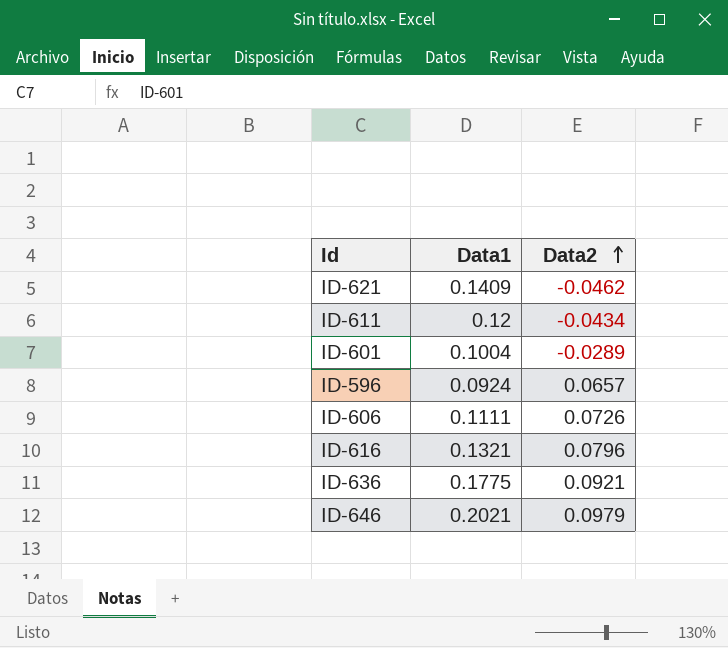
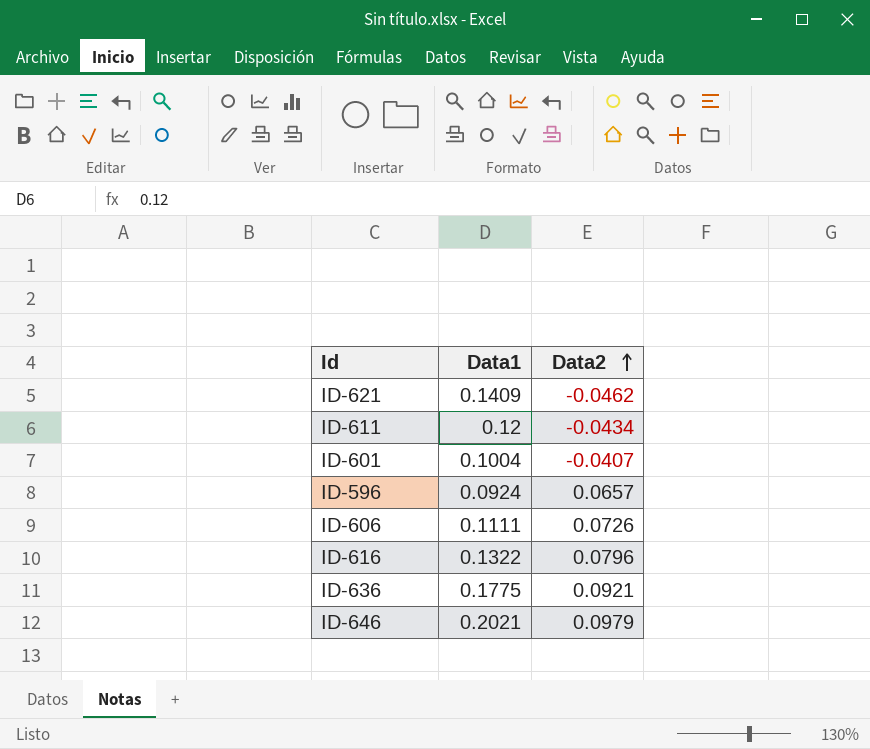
ID-601 | Data2: -0.0289 -> -0.0407
ID-616 | Data1: 0.1321 -> 0.1322

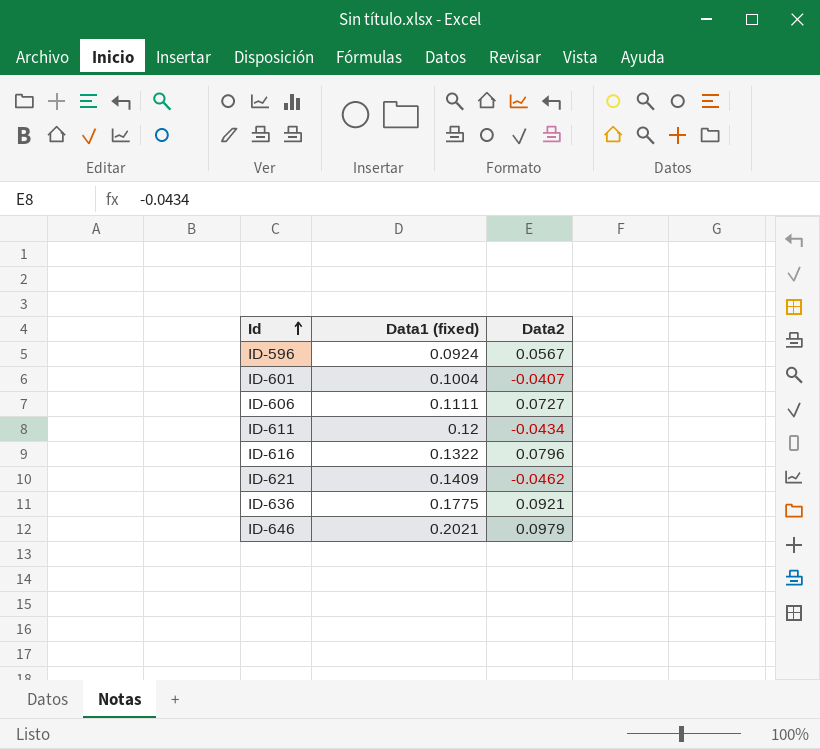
row order: Data2 ascending -> Id ascending
column name: Data1 -> Data1 (fixed)
ID-596 | Data2: 0.0657 -> 0.0567
ID-606 | Data2: 0.0726 -> 0.0727

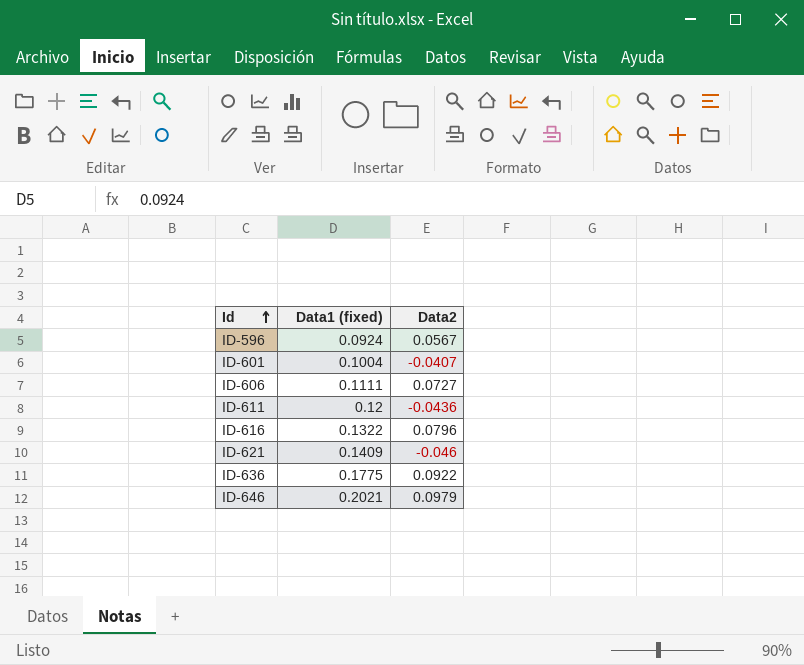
ID-611 | Data2: -0.0434 -> -0.0436
ID-621 | Data2: -0.0462 -> -0.046
ID-636 | Data2: 0.0921 -> 0.0922

